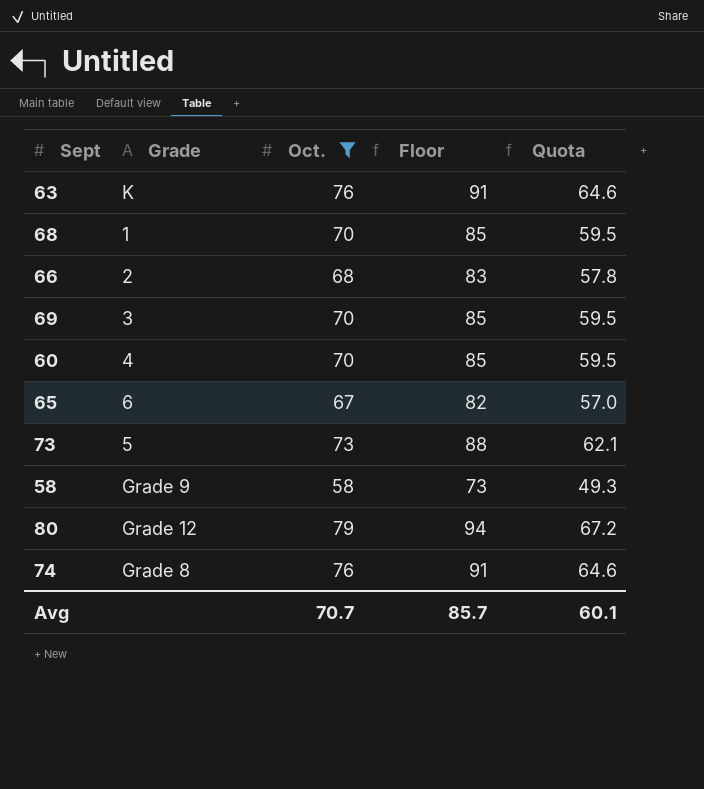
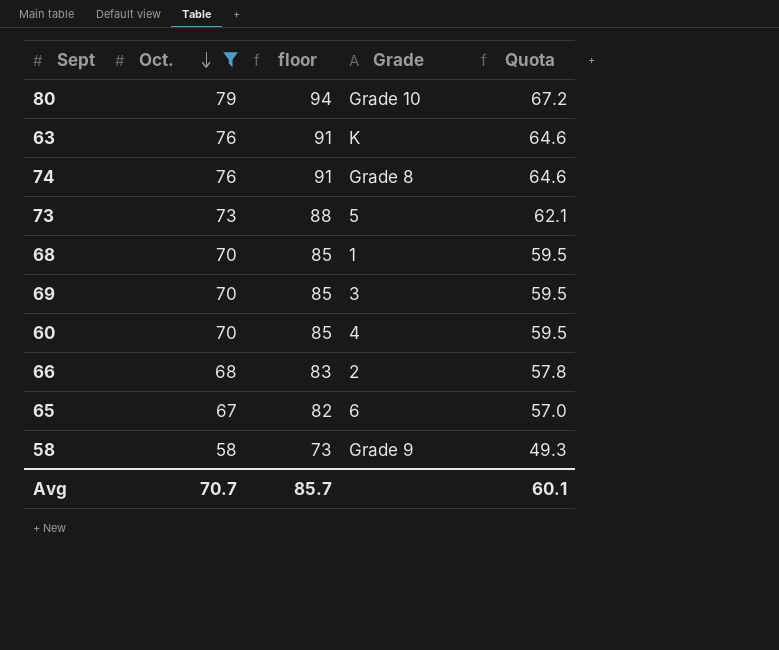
row order: none -> Oct. descending
column name: Floor -> floor
column Grade | position: 2 -> 4
80 | Grade: Grade 12 -> Grade 10

